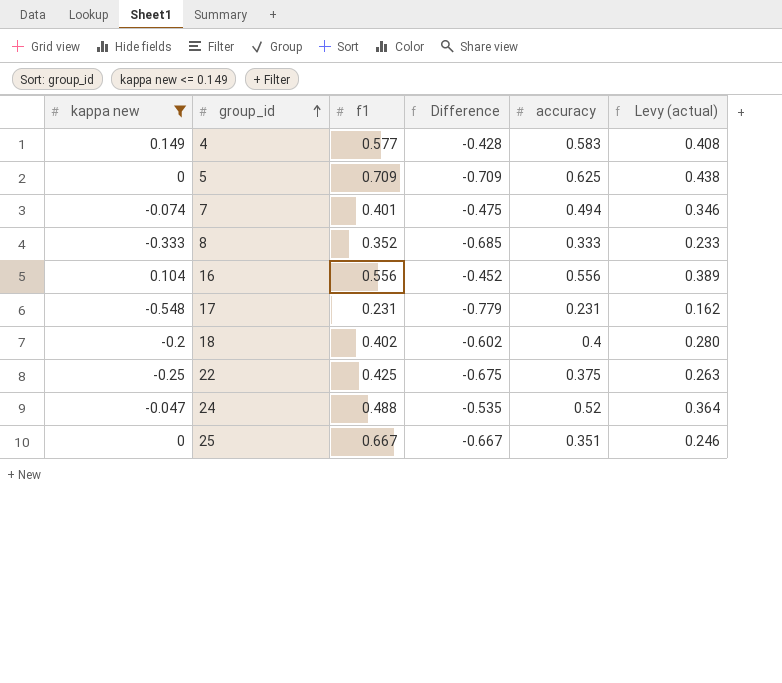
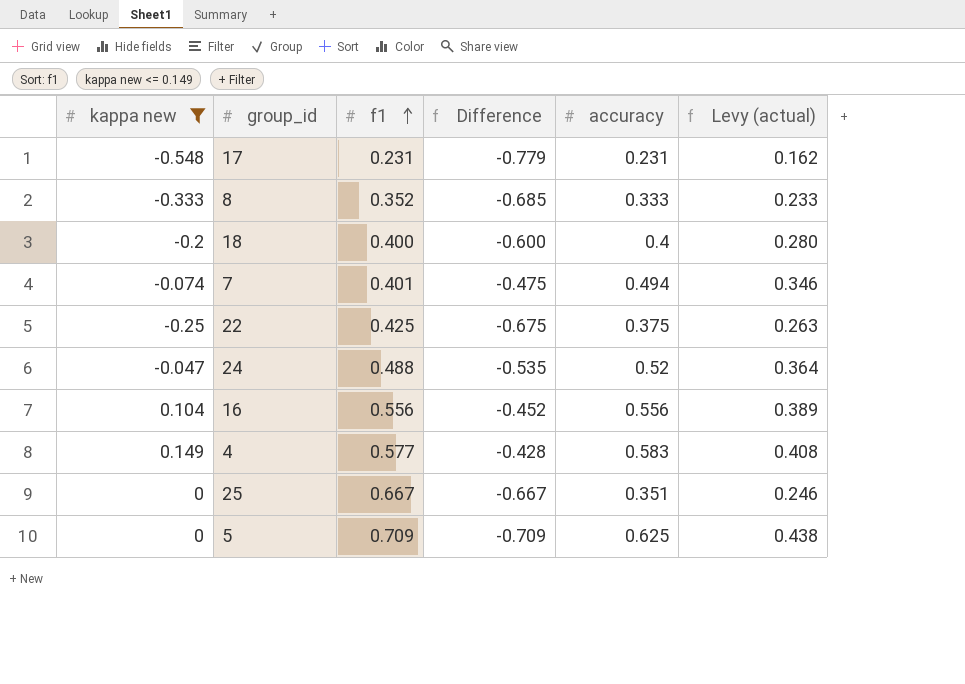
row order: group_id ascending -> f1 ascending
18 | f1: 0.402 -> 0.400
18 | Difference: -0.602 -> -0.600

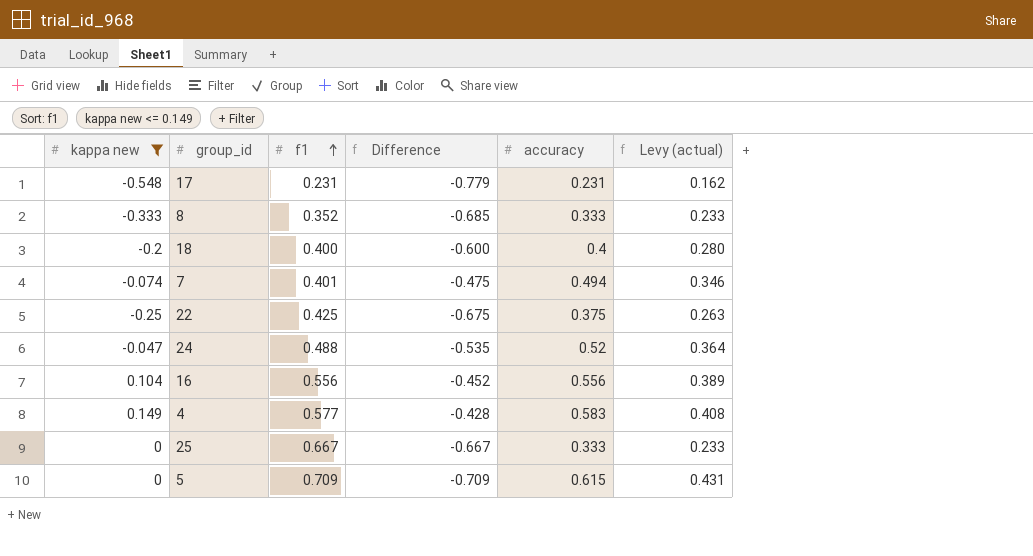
25 | accuracy: 0.351 -> 0.333
25 | Levy (actual): 0.246 -> 0.233
5 | accuracy: 0.625 -> 0.615
5 | Levy (actual): 0.438 -> 0.431

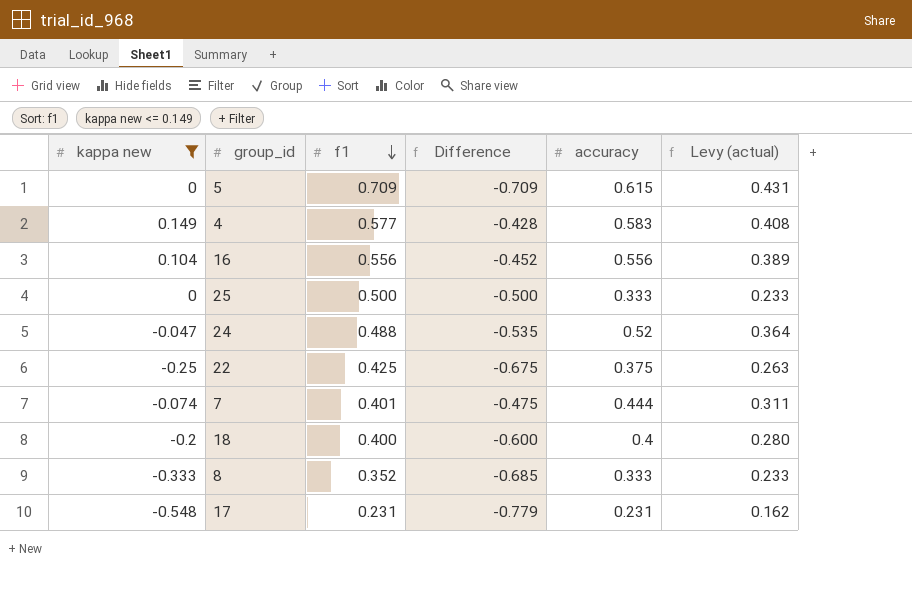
row order: f1 ascending -> f1 descending
25 | f1: 0.667 -> 0.500
25 | Difference: -0.667 -> -0.500
7 | accuracy: 0.494 -> 0.444
7 | Levy (actual): 0.346 -> 0.311

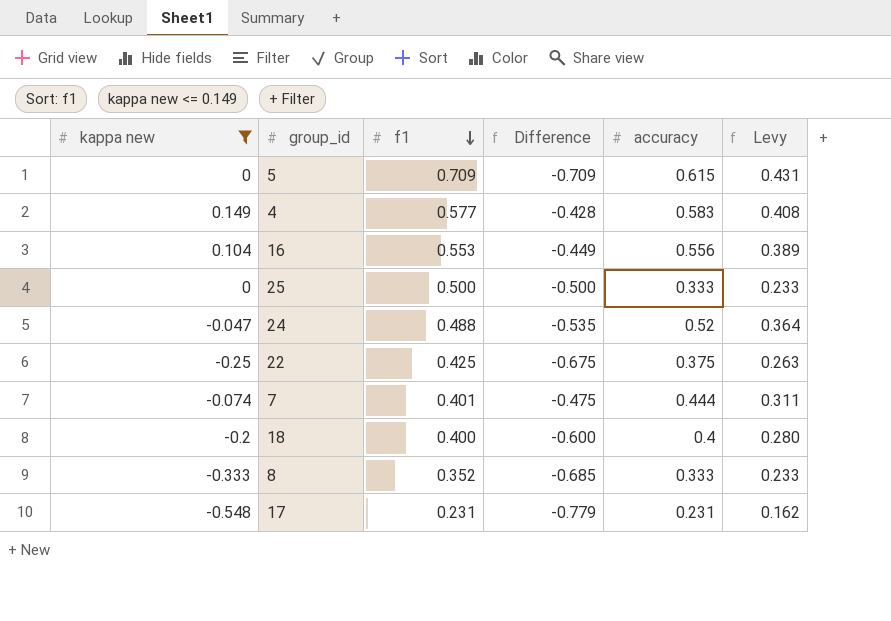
column name: Levy (actual) -> Levy
16 | f1: 0.556 -> 0.553
16 | Difference: -0.452 -> -0.449

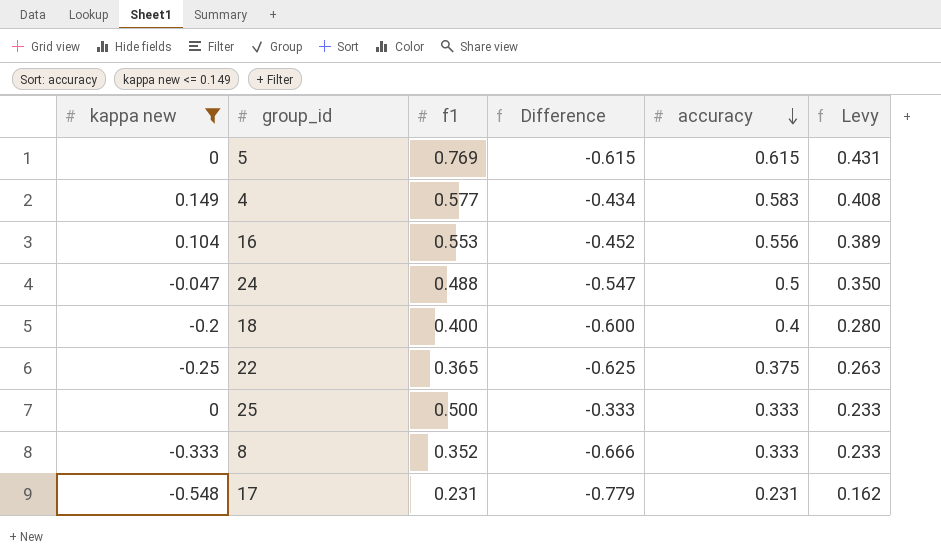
row order: f1 descending -> accuracy descending
column Difference | formula: [kappa new] - [f1] -> [kappa new] - [accuracy]
row 7: -0.074 | 0.401 | -0.475 | 0.444 | 0.311 -> none
5 | f1: 0.709 -> 0.769
24 | accuracy: 0.52 -> 0.5
24 | Levy: 0.364 -> 0.350
22 | f1: 0.425 -> 0.365

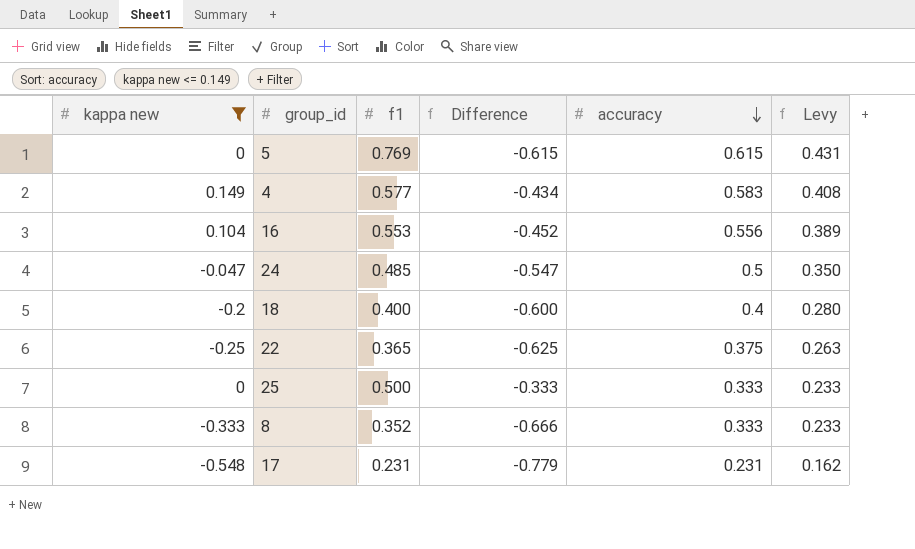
24 | f1: 0.488 -> 0.485

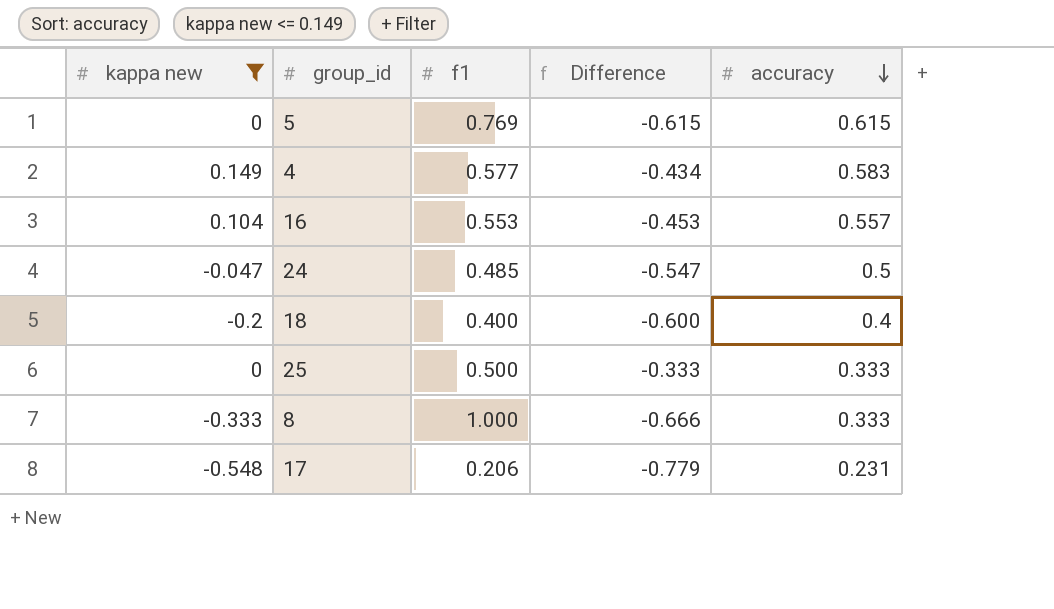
column Levy | formula: [accuracy] * 0.7 -> none
row 22: -0.25 | 0.365 | -0.625 | 0.375 | 0.263 -> none
16 | Difference: -0.452 -> -0.453
16 | accuracy: 0.556 -> 0.557
8 | f1: 0.352 -> 1.000
17 | f1: 0.231 -> 0.206

